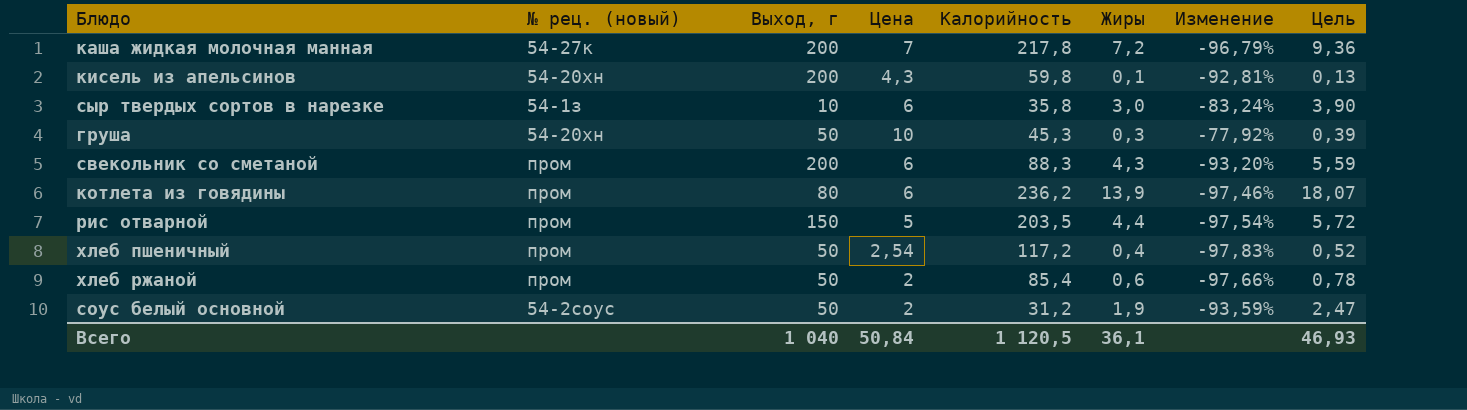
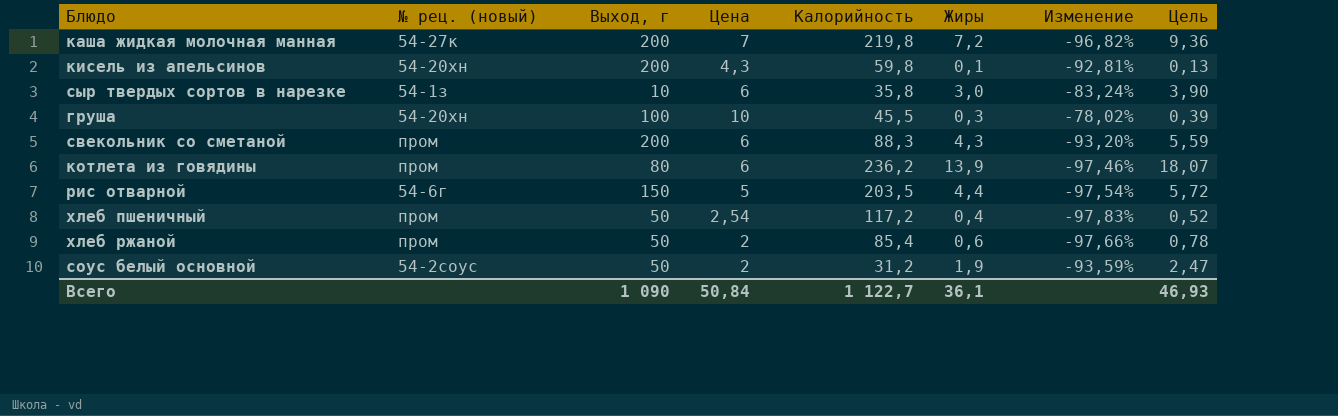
каша жидкая молочная манная | Калорийность: 217,8 -> 219,8
каша жидкая молочная манная | Изменение: -96,79% -> -96,82%
груша | Выход, г: 50 -> 100
груша | Калорийность: 45,3 -> 45,5
груша | Изменение: -77,92% -> -78,02%
рис отварной | № рец. (новый): пром -> 54-6г
Всего | Выход, г: 1 040 -> 1 090
Всего | Калорийность: 1 120,5 -> 1 122,7

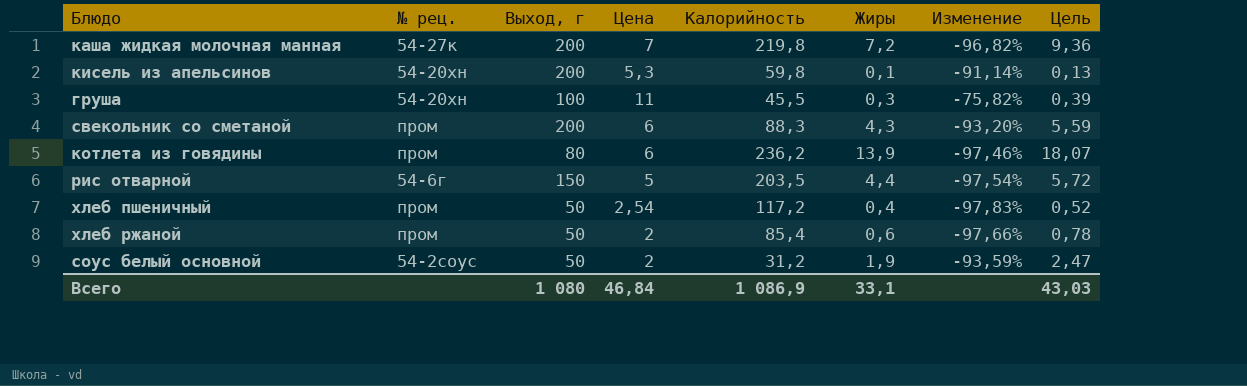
column name: № рец. (новый) -> № рец.
row сыр твердых сортов в нарезке: 54-1з | 10 | 6 | 35,8 | 3,0 | -83,24% | 3,90 -> none
кисель из апельсинов | Цена: 4,3 -> 5,3
кисель из апельсинов | Изменение: -92,81% -> -91,14%
груша | Цена: 10 -> 11
груша | Изменение: -78,02% -> -75,82%
Всего | Выход, г: 1 090 -> 1 080
Всего | Цена: 50,84 -> 46,84
Всего | Калорийность: 1 122,7 -> 1 086,9
Всего | Жиры: 36,1 -> 33,1
Всего | Цель: 46,93 -> 43,03

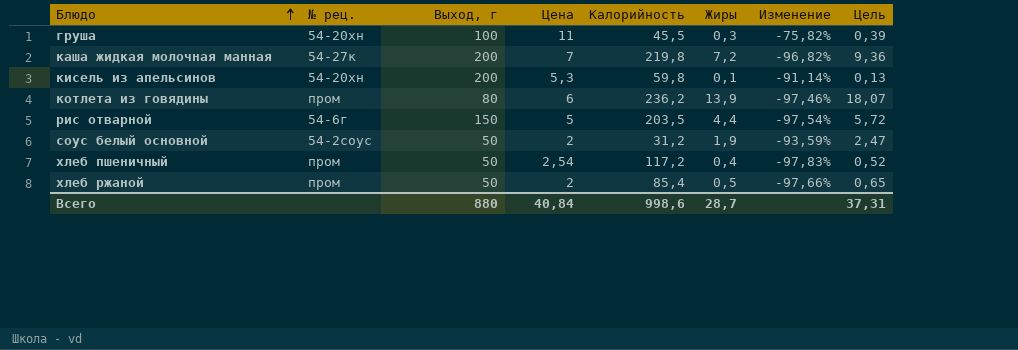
row order: none -> Блюдо ascending
row свекольник со сметаной: пром | 200 | 6 | 88,3 | 4,3 | -93,20% | 5,59 -> none
хлеб ржаной | Жиры: 0,6 -> 0,5
хлеб ржаной | Цель: 0,78 -> 0,65
Всего | Выход, г: 1 080 -> 880
Всего | Цена: 46,84 -> 40,84
Всего | Калорийность: 1 086,9 -> 998,6
Всего | Жиры: 33,1 -> 28,7
Всего | Цель: 43,03 -> 37,31

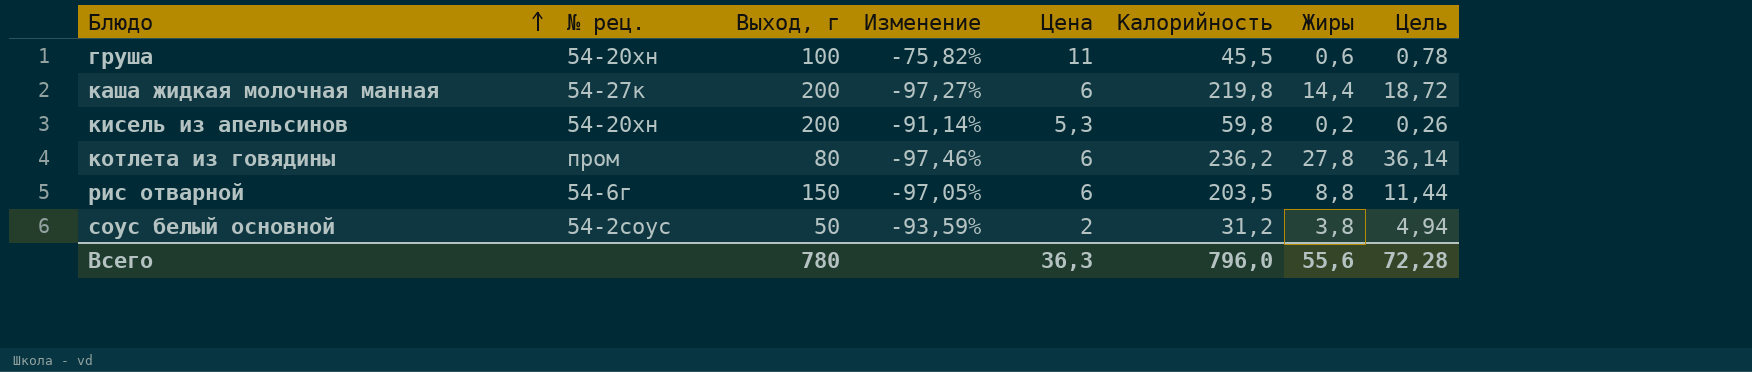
column Изменение | position: 7 -> 4
row хлеб пшеничный: пром | 50 | 2,54 | 117,2 | 0,4 | -97,83% | 0,52 -> none
row хлеб ржаной: пром | 50 | 2 | 85,4 | 0,5 | -97,66% | 0,65 -> none
груша | Жиры: 0,3 -> 0,6
груша | Цель: 0,39 -> 0,78
каша жидкая молочная манная | Изменение: -96,82% -> -97,27%
каша жидкая молочная манная | Цена: 7 -> 6
каша жидкая молочная манная | Жиры: 7,2 -> 14,4
каша жидкая молочная манная | Цель: 9,36 -> 18,72
кисель из апельсинов | Жиры: 0,1 -> 0,2
кисель из апельсинов | Цель: 0,13 -> 0,26
котлета из говядины | Жиры: 13,9 -> 27,8
котлета из говядины | Цель: 18,07 -> 36,14
рис отварной | Изменение: -97,54% -> -97,05%
рис отварной | Цена: 5 -> 6
рис отварной | Жиры: 4,4 -> 8,8
рис отварной | Цель: 5,72 -> 11,44
соус белый основной | Жиры: 1,9 -> 3,8
соус белый основной | Цель: 2,47 -> 4,94
Всего | Выход, г: 880 -> 780
Всего | Цена: 40,84 -> 36,3
Всего | Калорийность: 998,6 -> 796,0
Всего | Жиры: 28,7 -> 55,6
Всего | Цель: 37,31 -> 72,28

